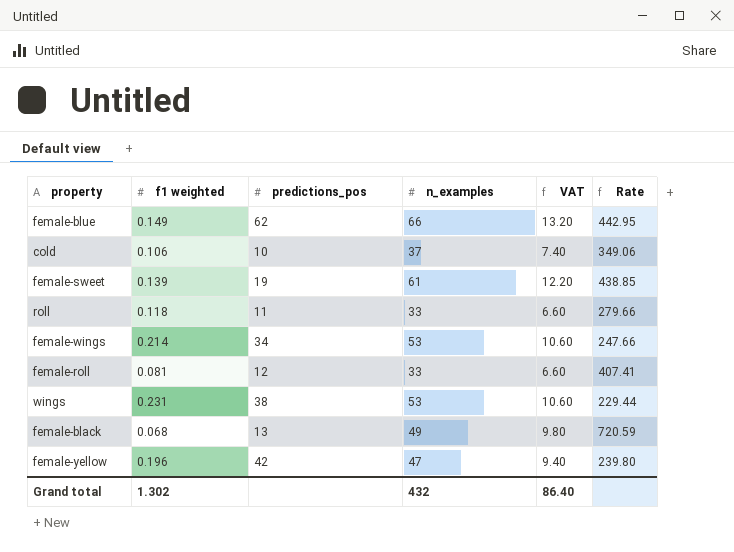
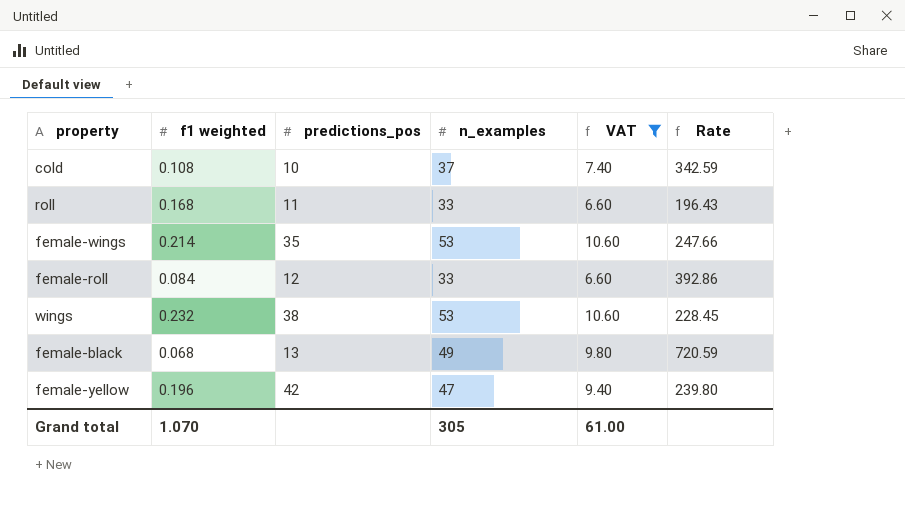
filter: none -> VAT <= 10.60
cold | f1 weighted: 0.106 -> 0.108
cold | Rate: 349.06 -> 342.59
roll | f1 weighted: 0.118 -> 0.168
roll | Rate: 279.66 -> 196.43
female-wings | predictions_pos: 34 -> 35
female-roll | f1 weighted: 0.081 -> 0.084
female-roll | Rate: 407.41 -> 392.86
wings | f1 weighted: 0.231 -> 0.232
wings | Rate: 229.44 -> 228.45
Grand total | f1 weighted: 1.302 -> 1.070
Grand total | n_examples: 432 -> 305
Grand total | VAT: 86.40 -> 61.00

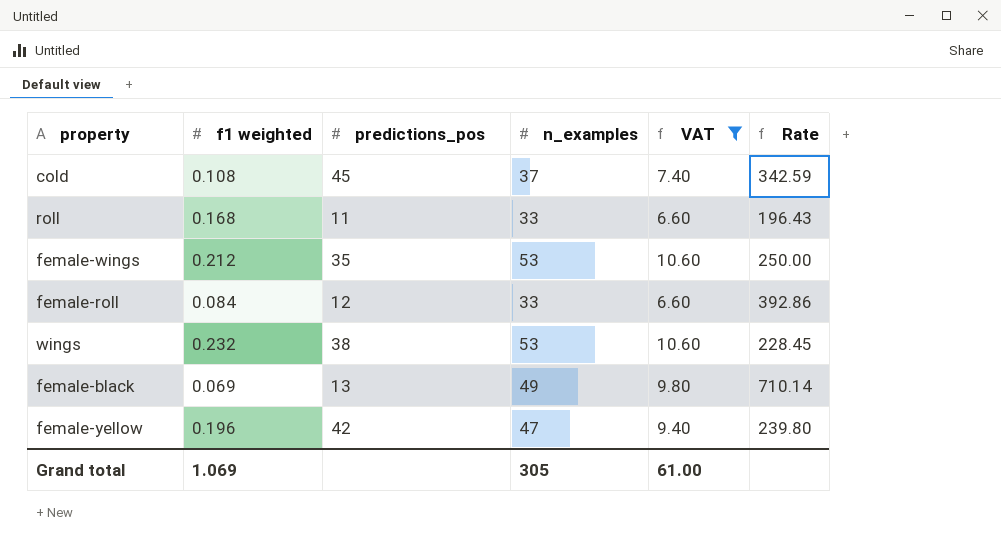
cold | predictions_pos: 10 -> 45
female-wings | f1 weighted: 0.214 -> 0.212
female-wings | Rate: 247.66 -> 250.00
female-black | f1 weighted: 0.068 -> 0.069
female-black | Rate: 720.59 -> 710.14
Grand total | f1 weighted: 1.070 -> 1.069

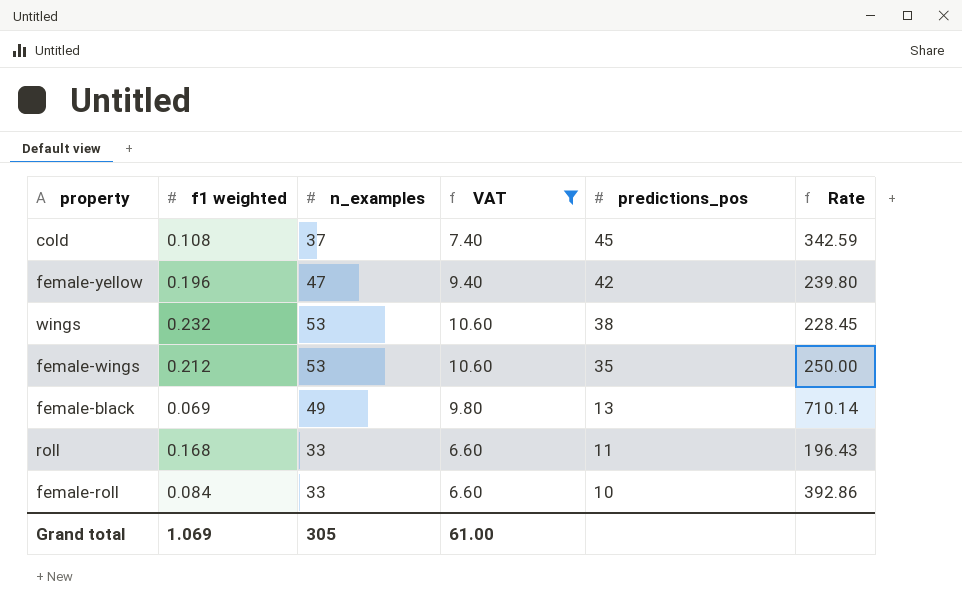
row order: none -> predictions_pos descending
column predictions_pos | position: 3 -> 5
female-roll | predictions_pos: 12 -> 10

